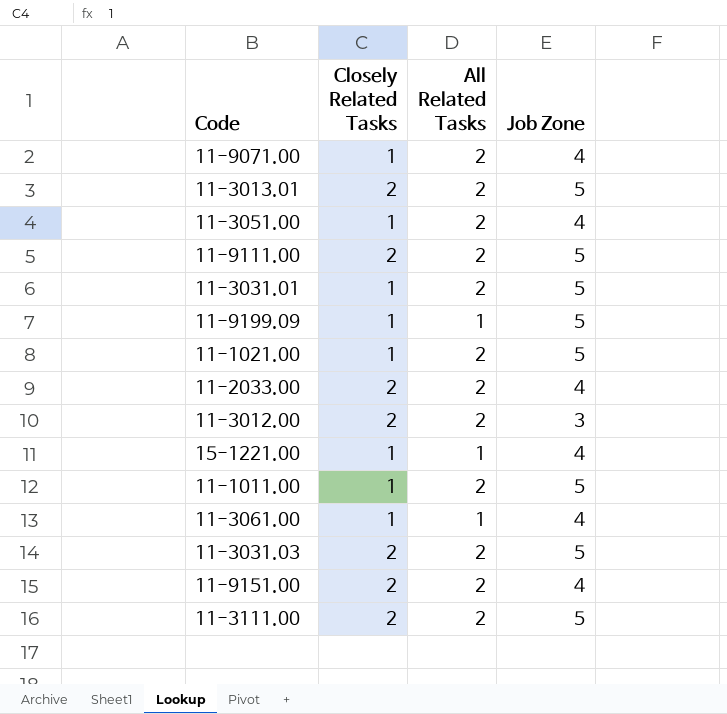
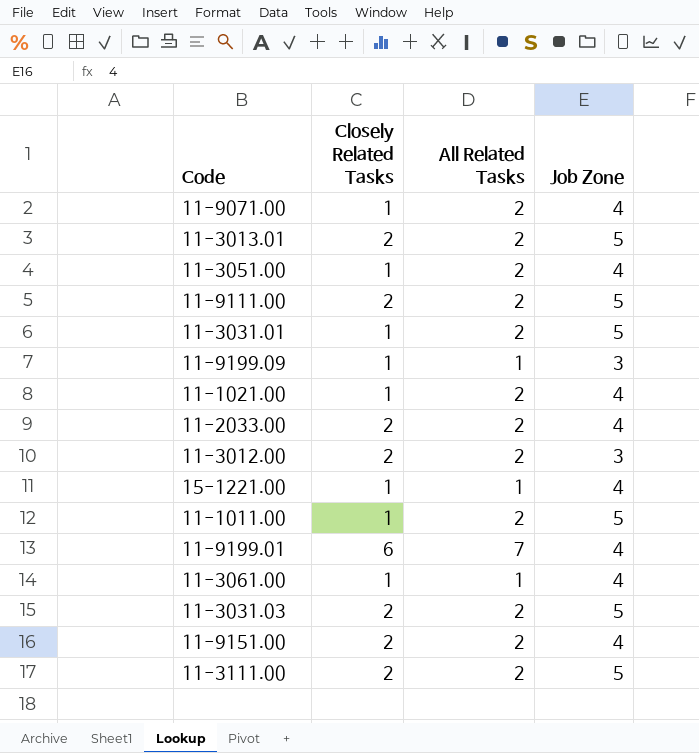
11-9199.09 | Job Zone: 5 -> 3
11-1021.00 | Job Zone: 5 -> 4
row 11-9199.01: none -> 6 | 7 | 4

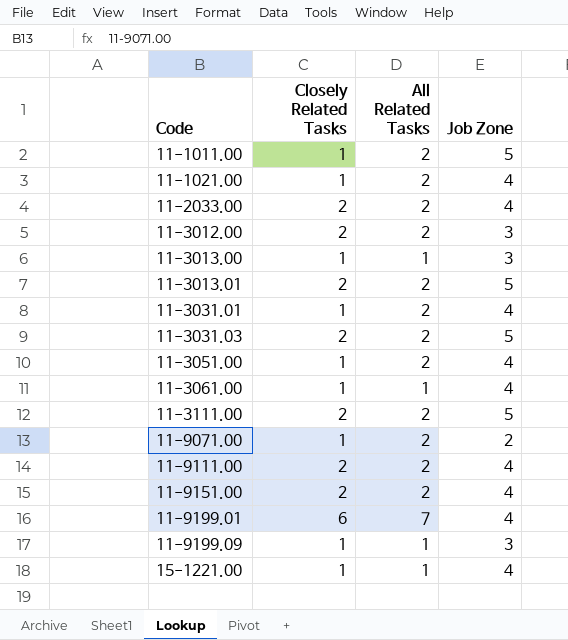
row order: none -> Code ascending
row 11-3013.00: none -> 1 | 1 | 3
11-3031.01 | Job Zone: 5 -> 4
11-9071.00 | Job Zone: 4 -> 2
11-9111.00 | Job Zone: 5 -> 4

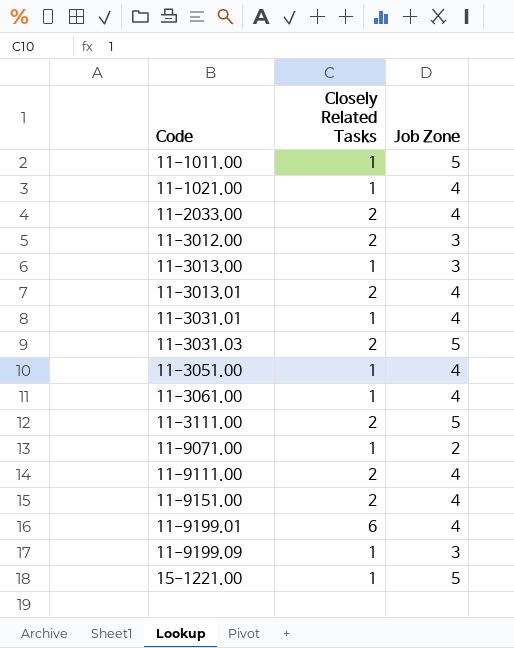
column All Related Tasks | position: 3 -> none
11-3013.01 | Job Zone: 5 -> 4
15-1221.00 | Job Zone: 4 -> 5

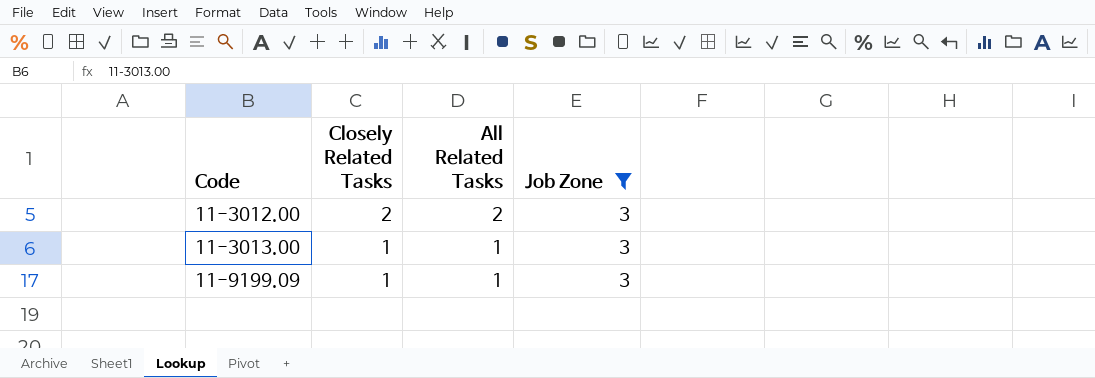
filter: none -> Job Zone = 3
column All Related Tasks | position: none -> 3

